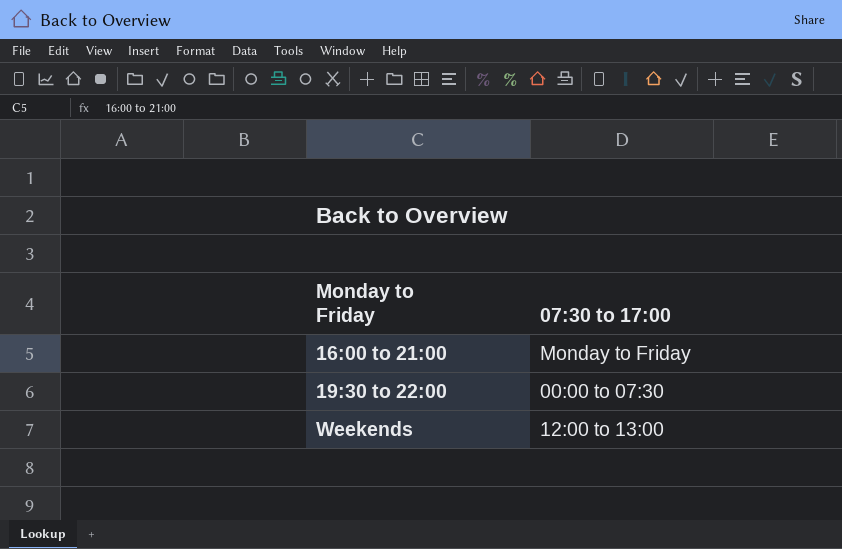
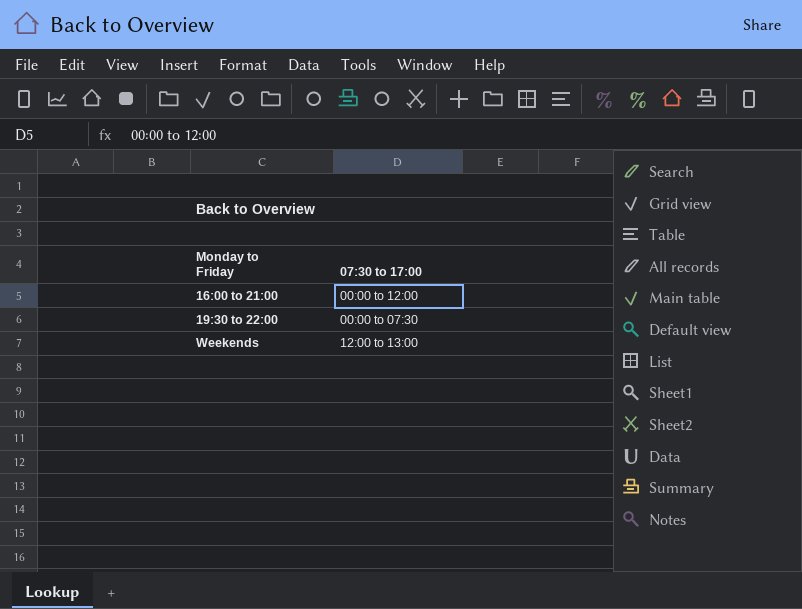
16:00 to 21:00 | 07:30 to 17:00: Monday to Friday -> 00:00 to 12:00

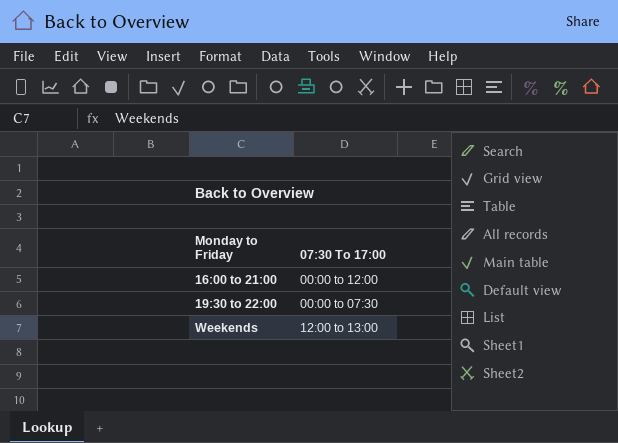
column name: 07:30 to 17:00 -> 07:30 To 17:00

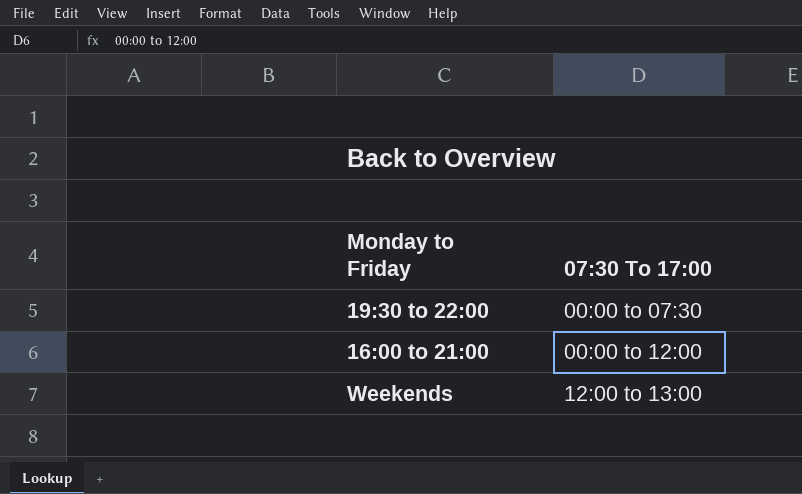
row order: Monday to Friday ascending -> 07:30 To 17:00 ascending

